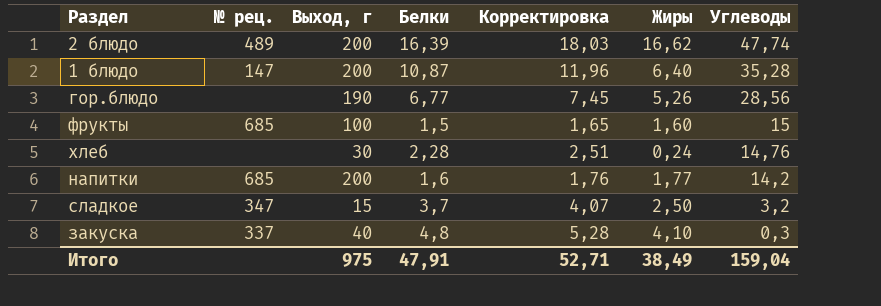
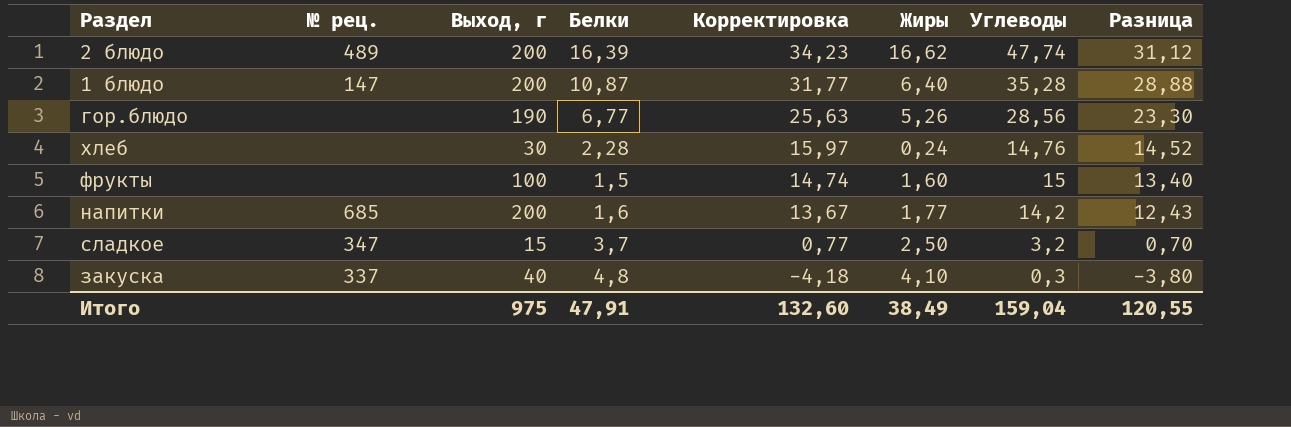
row order: Углеводы descending -> Корректировка descending
column Корректировка | formula: [Белки] * 1,1 -> [Разница] * 1,1
column Разница | formula: none -> [Углеводы] - [Жиры]
фрукты | № рец.: 685 -> none
Итого | Корректировка: 52,71 -> 132,60

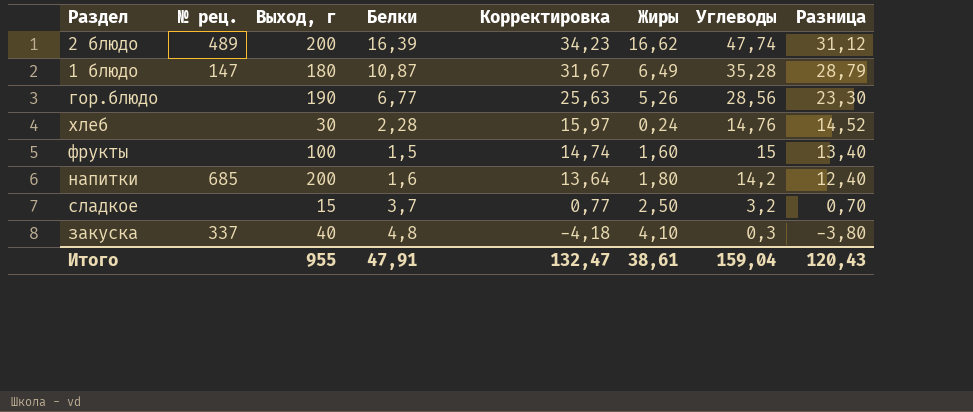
1 блюдо | Выход, г: 200 -> 180
1 блюдо | Корректировка: 31,77 -> 31,67
1 блюдо | Жиры: 6,40 -> 6,49
1 блюдо | Разница: 28,88 -> 28,79
напитки | Корректировка: 13,67 -> 13,64
напитки | Жиры: 1,77 -> 1,80
напитки | Разница: 12,43 -> 12,40
сладкое | № рец.: 347 -> none
Итого | Выход, г: 975 -> 955
Итого | Корректировка: 132,60 -> 132,47
Итого | Жиры: 38,49 -> 38,61
Итого | Разница: 120,55 -> 120,43

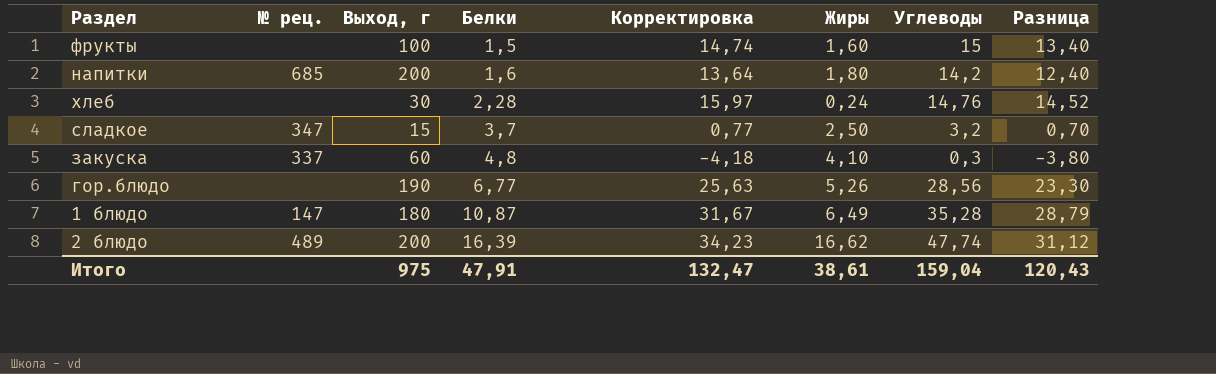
row order: Корректировка descending -> Белки ascending
сладкое | № рец.: none -> 347
закуска | Выход, г: 40 -> 60
Итого | Выход, г: 955 -> 975

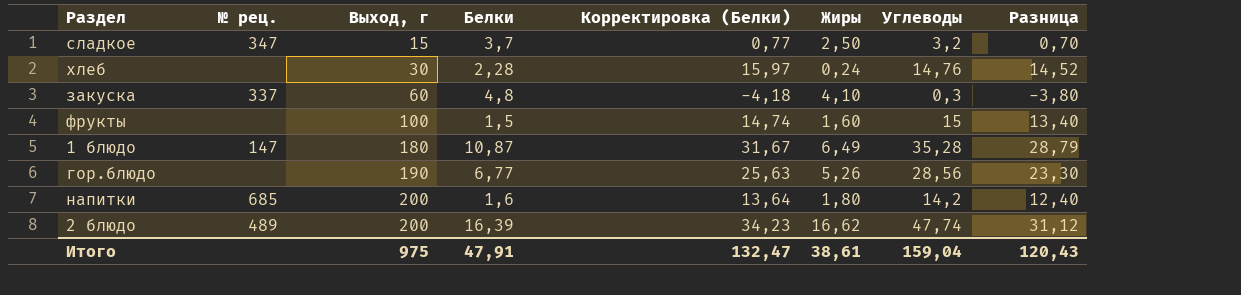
row order: Белки ascending -> Выход, г ascending
column name: Корректировка -> Корректировка (Белки)

